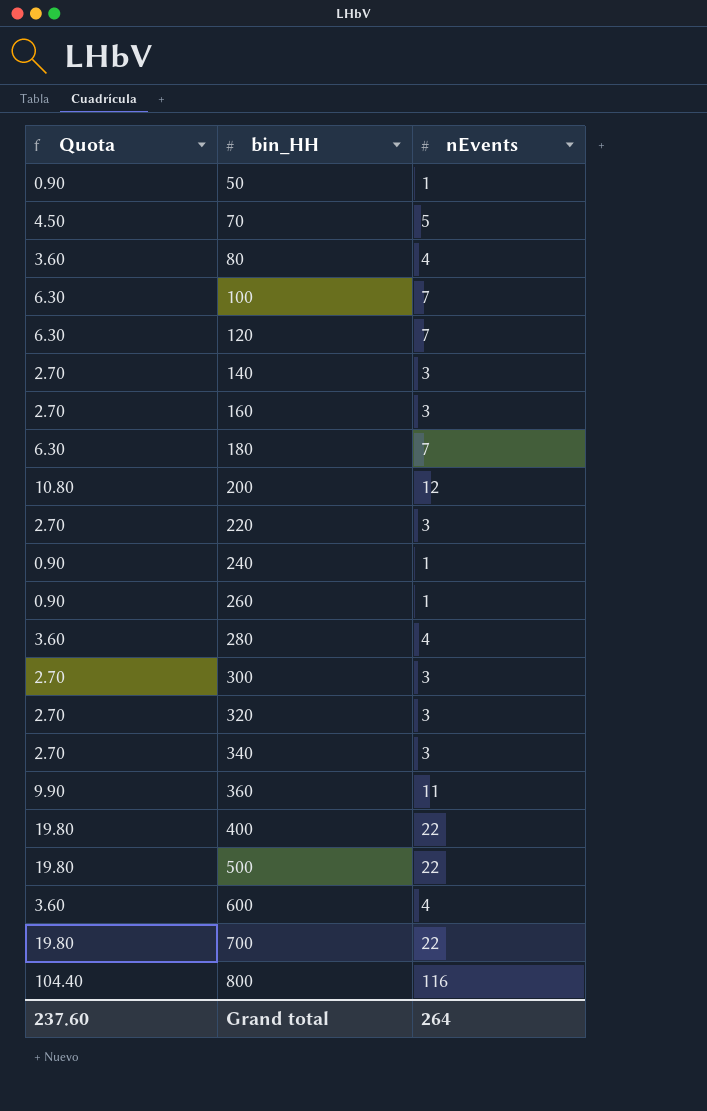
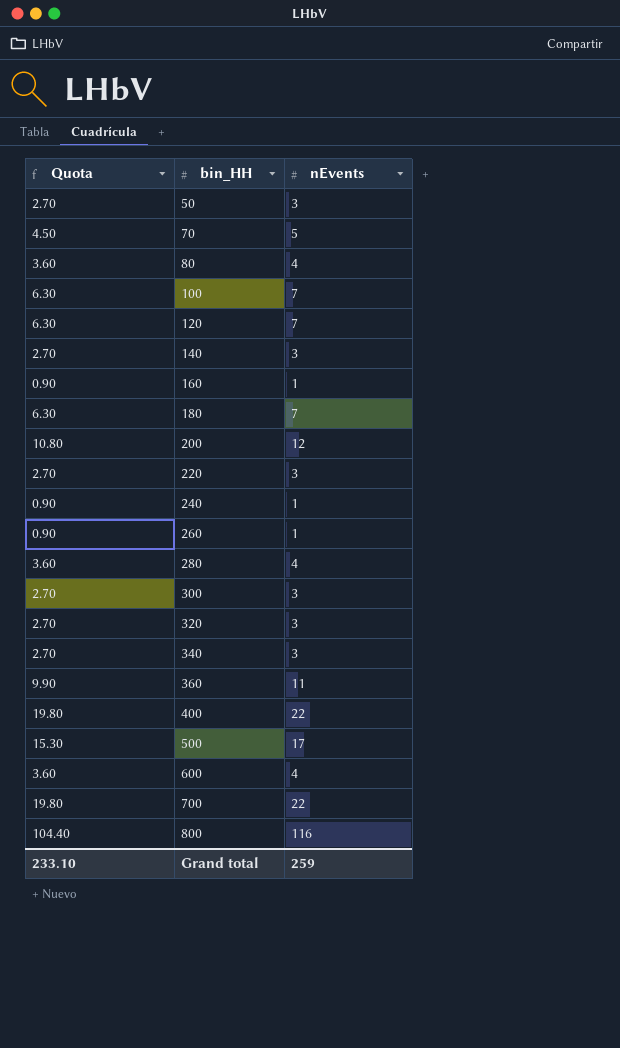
50 | Quota: 0.90 -> 2.70
50 | nEvents: 1 -> 3
160 | Quota: 2.70 -> 0.90
160 | nEvents: 3 -> 1
500 | Quota: 19.80 -> 15.30
500 | nEvents: 22 -> 17
Grand total | Quota: 237.60 -> 233.10
Grand total | nEvents: 264 -> 259

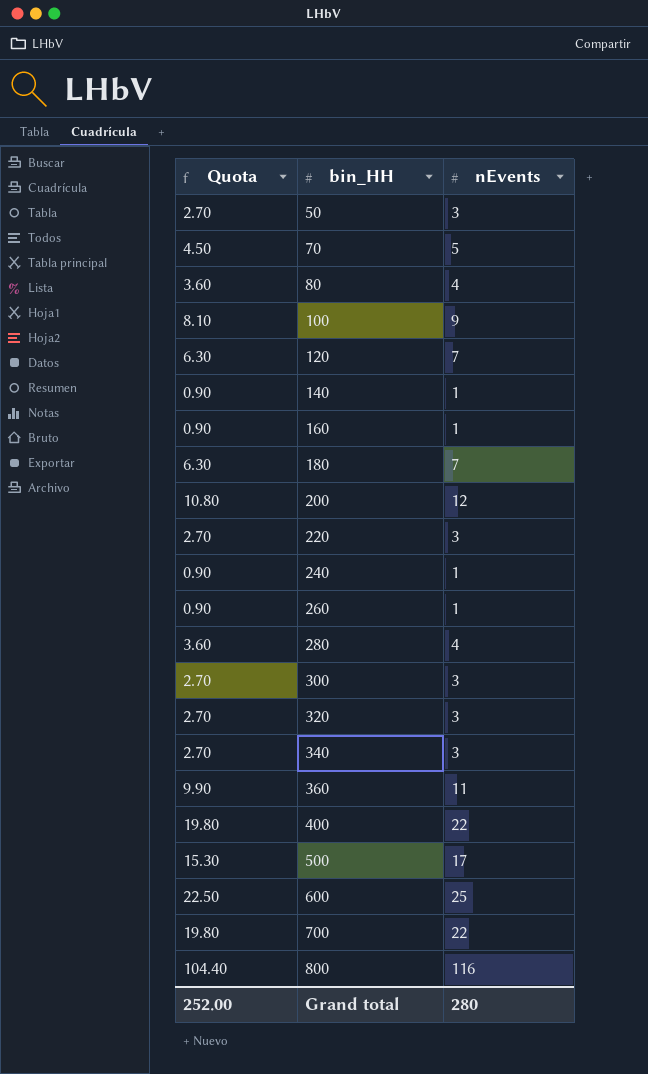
100 | Quota: 6.30 -> 8.10
100 | nEvents: 7 -> 9
140 | Quota: 2.70 -> 0.90
140 | nEvents: 3 -> 1
600 | Quota: 3.60 -> 22.50
600 | nEvents: 4 -> 25
Grand total | Quota: 233.10 -> 252.00
Grand total | nEvents: 259 -> 280

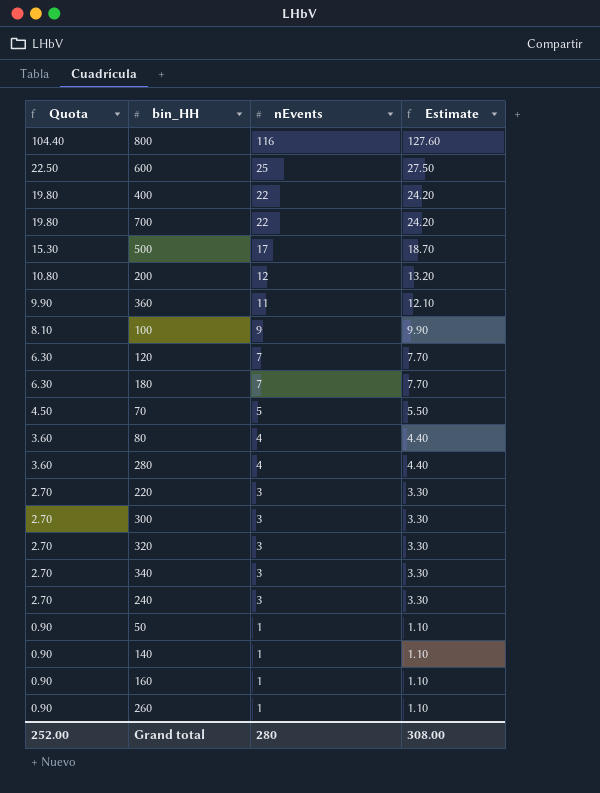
row order: bin_HH ascending -> Quota descending
column Estimate | formula: none -> [nEvents] * 1.1
240 | Quota: 0.90 -> 2.70
240 | nEvents: 1 -> 3
50 | Quota: 2.70 -> 0.90
50 | nEvents: 3 -> 1

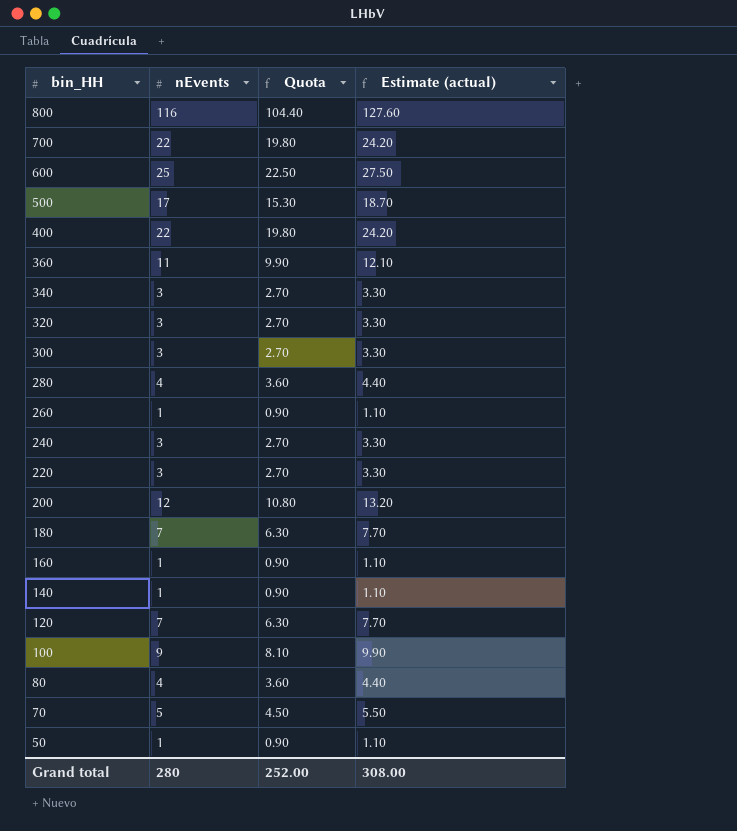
row order: Quota descending -> bin_HH descending
column Quota | position: 1 -> 3
column name: Estimate -> Estimate (actual)

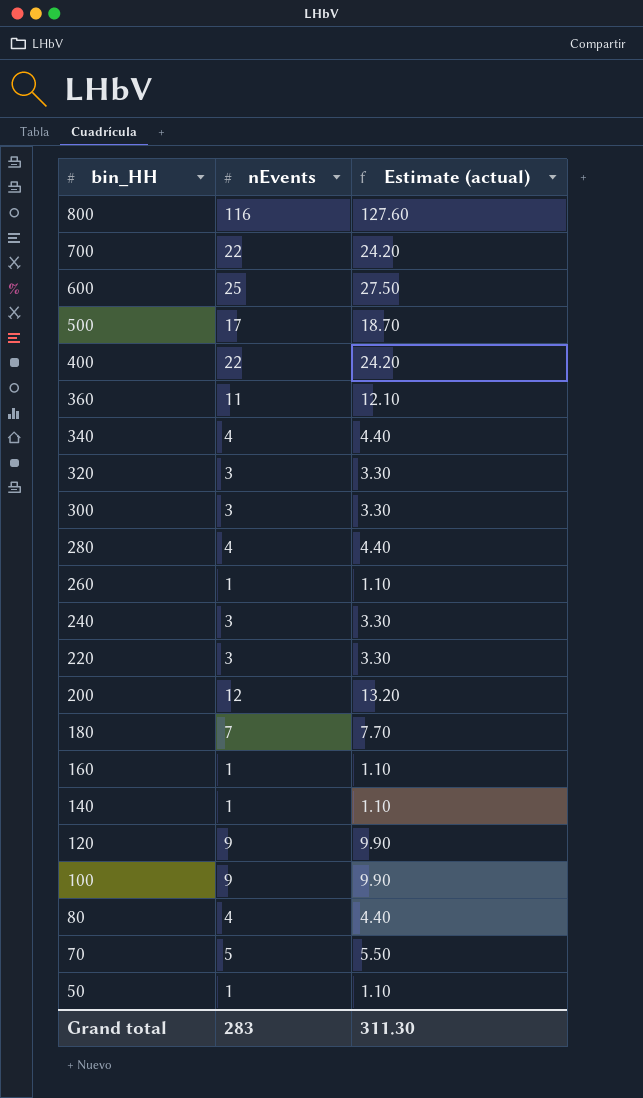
column Quota | formula: [nEvents] * 0.9 -> none
340 | nEvents: 3 -> 4
340 | Estimate (actual): 3.30 -> 4.40
120 | nEvents: 7 -> 9
120 | Estimate (actual): 7.70 -> 9.90
Grand total | nEvents: 280 -> 283
Grand total | Estimate (actual): 308.00 -> 311.30

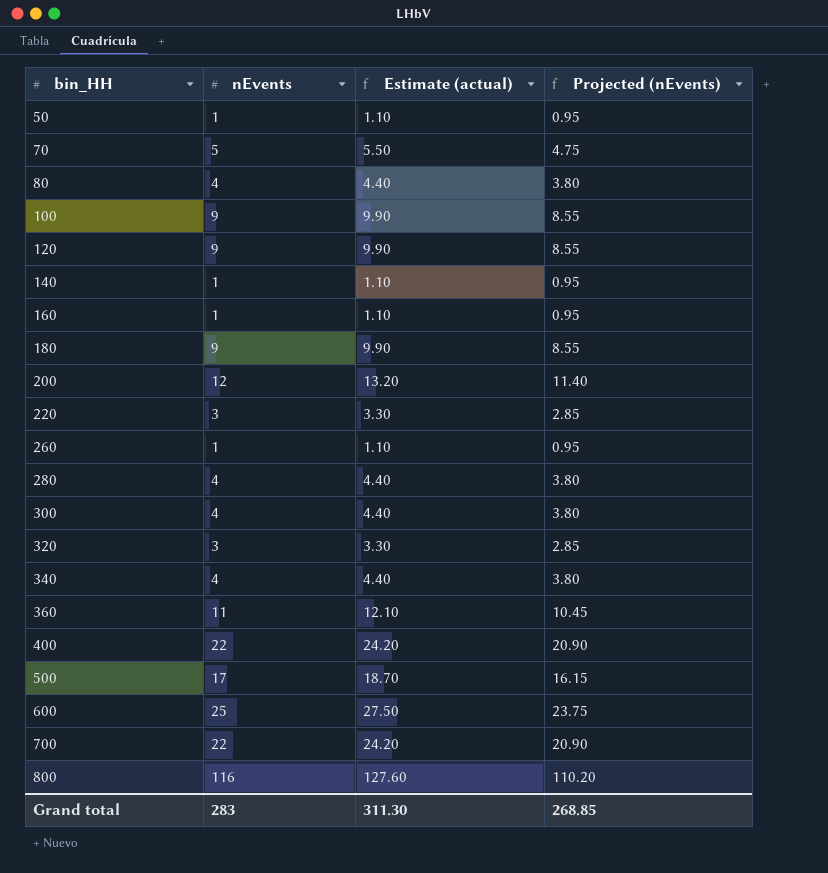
row order: bin_HH descending -> bin_HH ascending
column Projected (nEvents) | formula: none -> [nEvents] * 0.95
row 240: 3 | 3.30 -> none
180 | nEvents: 7 -> 9
180 | Estimate (actual): 7.70 -> 9.90
300 | nEvents: 3 -> 4
300 | Estimate (actual): 3.30 -> 4.40

